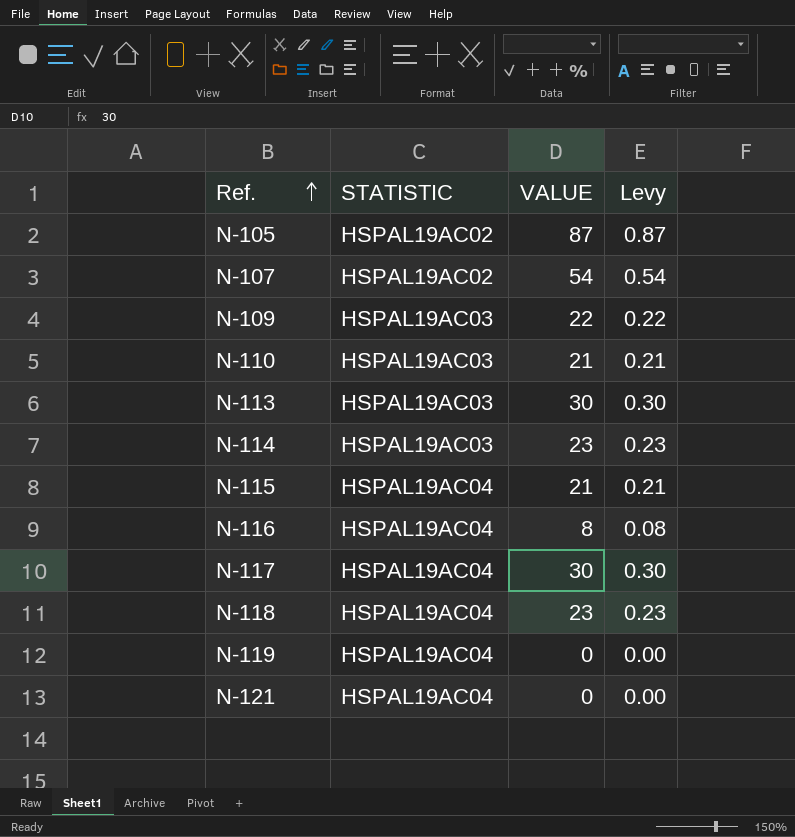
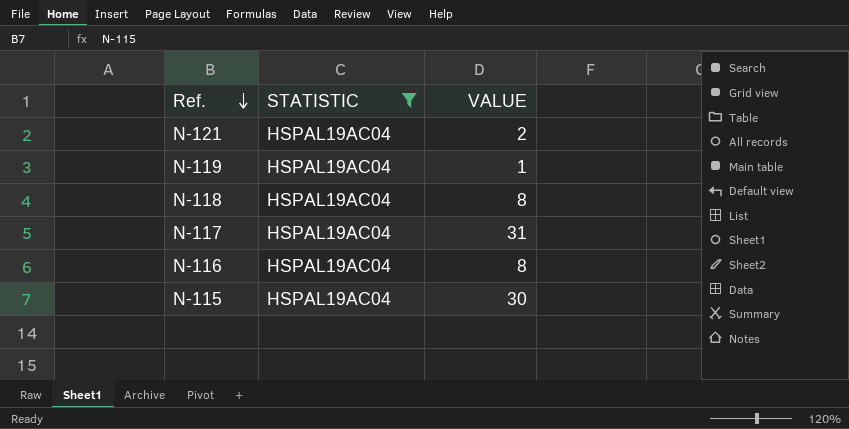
filter: none -> STATISTIC = HSPAL19AC04
row order: Ref. ascending -> Ref. descending
column Levy | formula: [VALUE] * 0.01 -> none
N-121 | VALUE: 0 -> 2
N-119 | VALUE: 0 -> 1
N-118 | VALUE: 23 -> 8
N-117 | VALUE: 30 -> 31
N-115 | VALUE: 21 -> 30

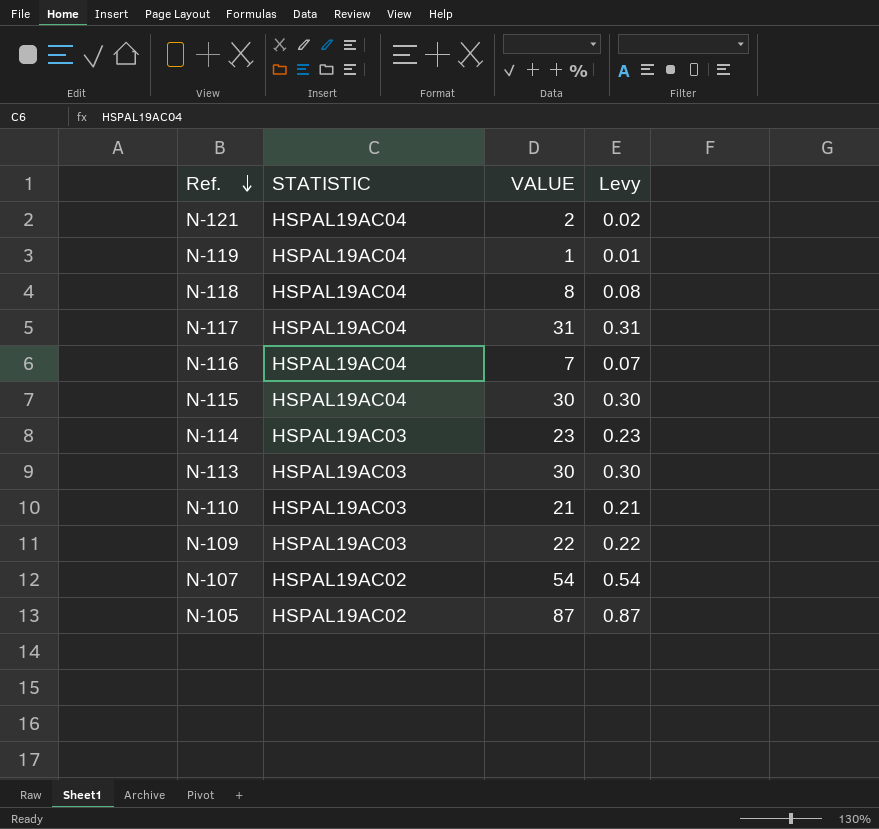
filter: STATISTIC = HSPAL19AC04 -> none
column Levy | formula: none -> [VALUE] * 0.01
N-116 | VALUE: 8 -> 7

